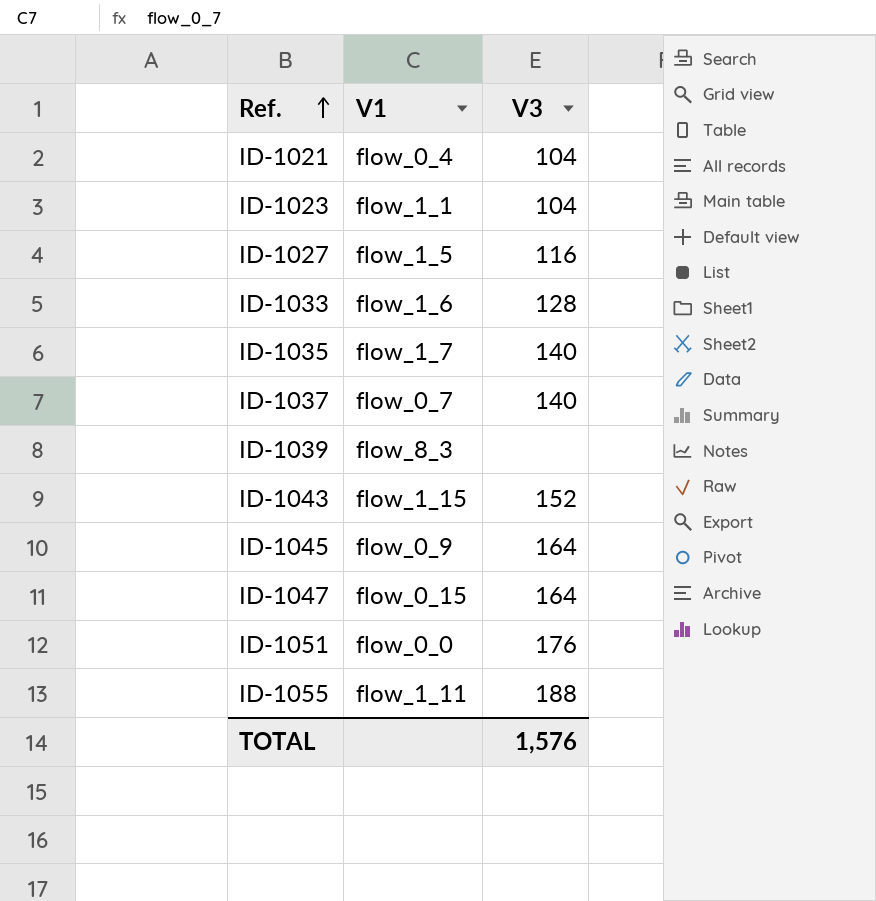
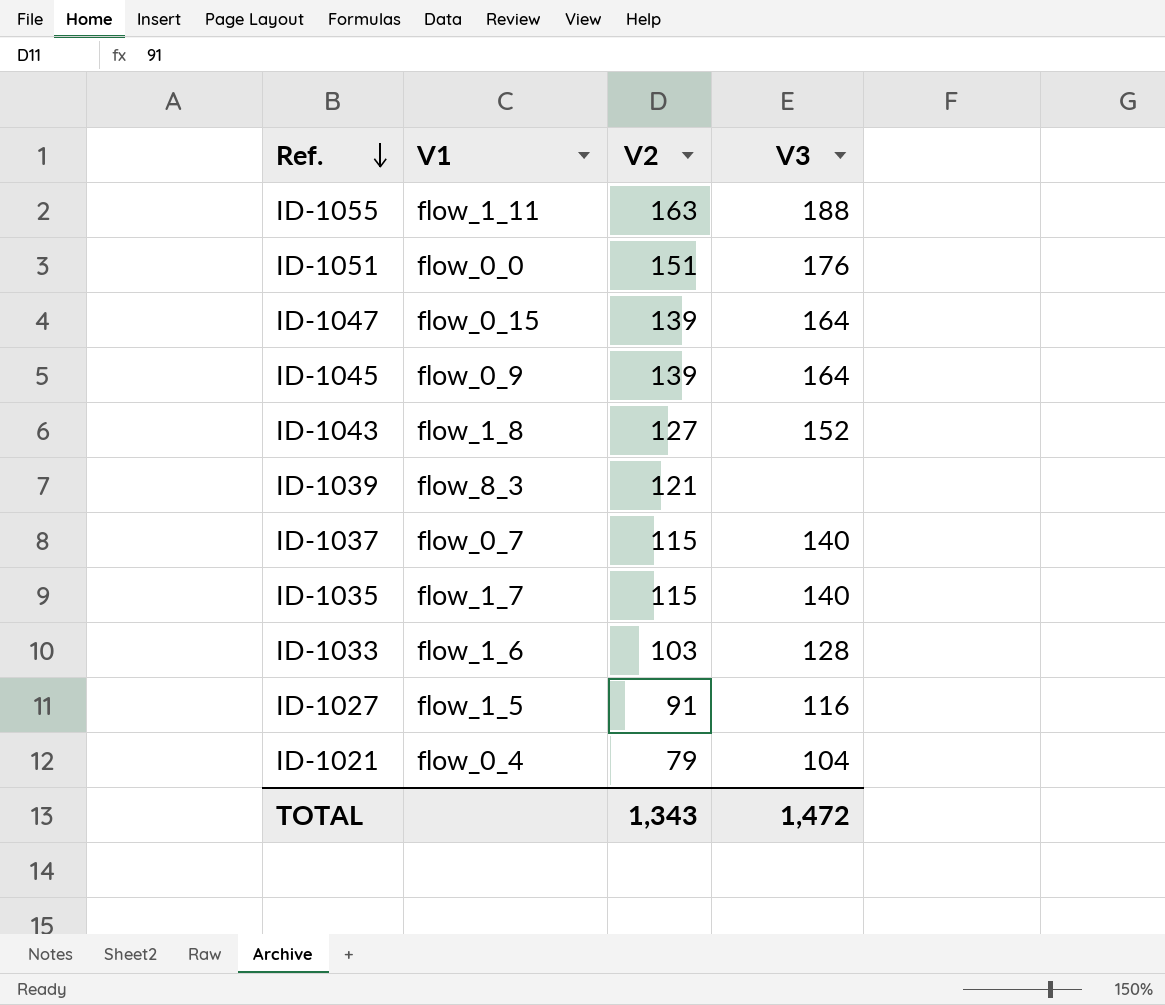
row order: Ref. ascending -> Ref. descending
column V2 | position: none -> 3
row ID-1023: flow_1_1 | 104 -> none
ID-1043 | V1: flow_1_15 -> flow_1_8
TOTAL | V3: 1,576 -> 1,472

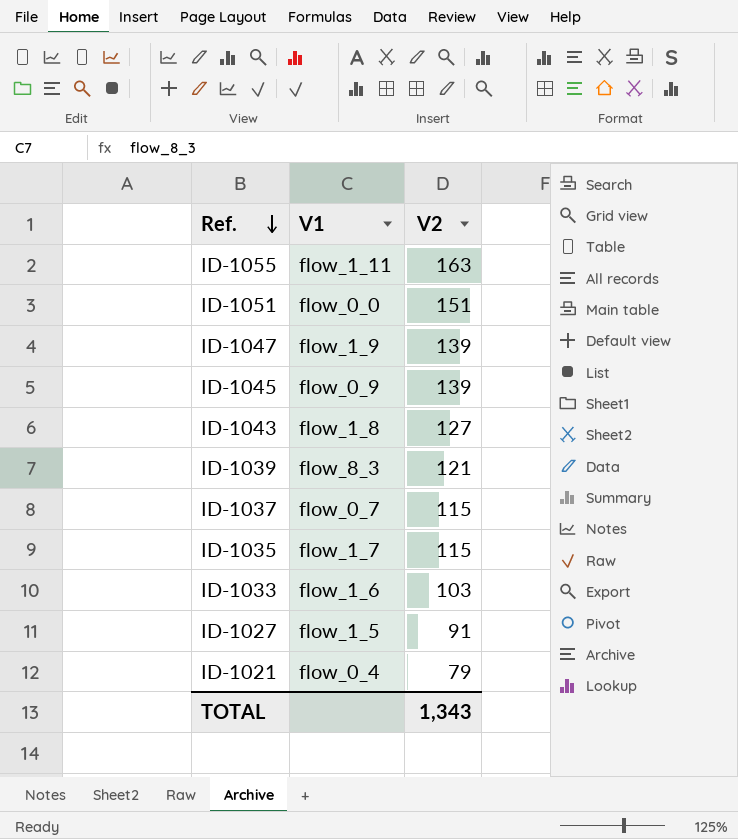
column V3 | position: 4 -> none
ID-1047 | V1: flow_0_15 -> flow_1_9

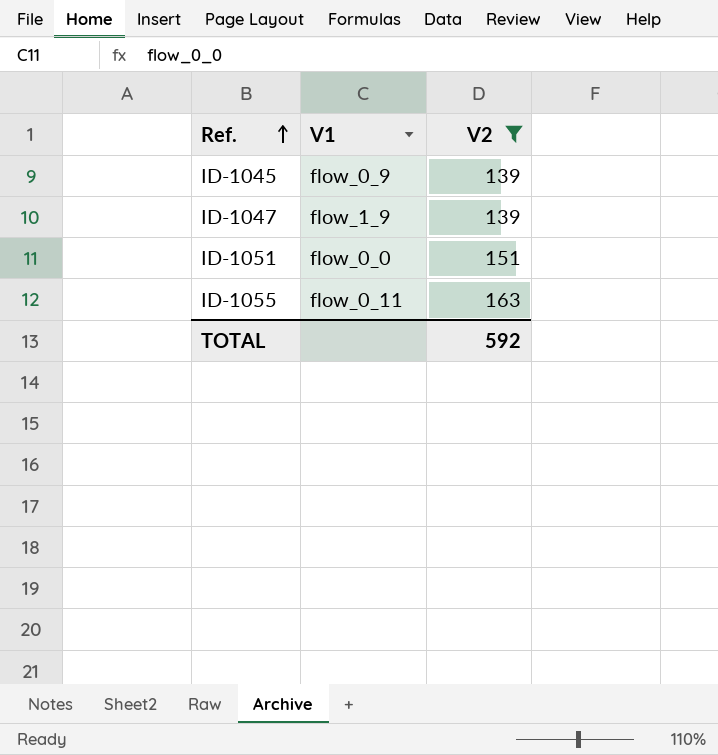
filter: none -> V2 >= 139
row order: Ref. descending -> Ref. ascending
ID-1055 | V1: flow_1_11 -> flow_0_11
TOTAL | V2: 1,343 -> 592

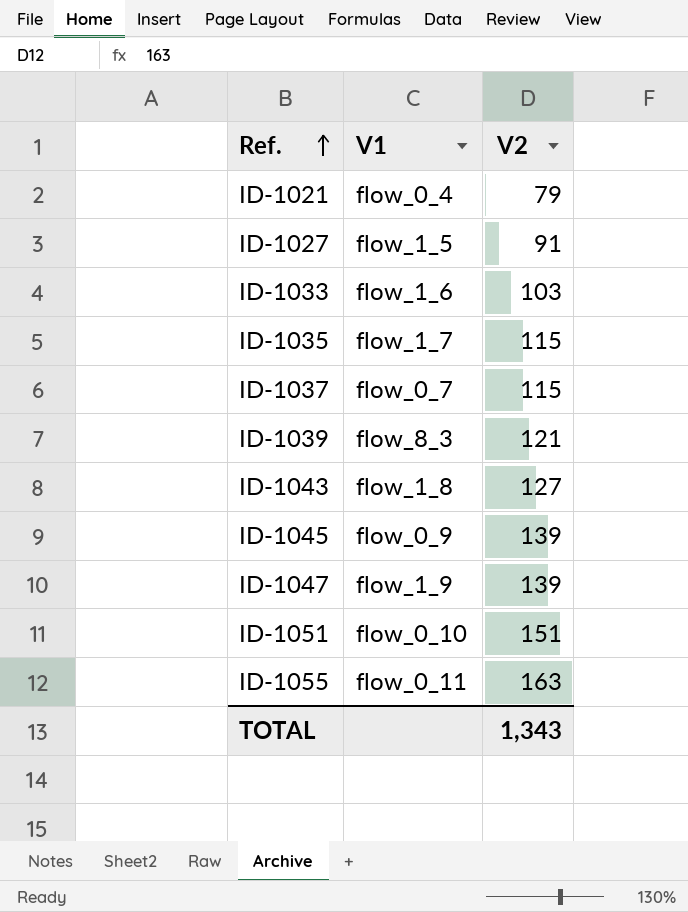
filter: V2 >= 139 -> none
ID-1051 | V1: flow_0_0 -> flow_0_10
TOTAL | V2: 592 -> 1,343

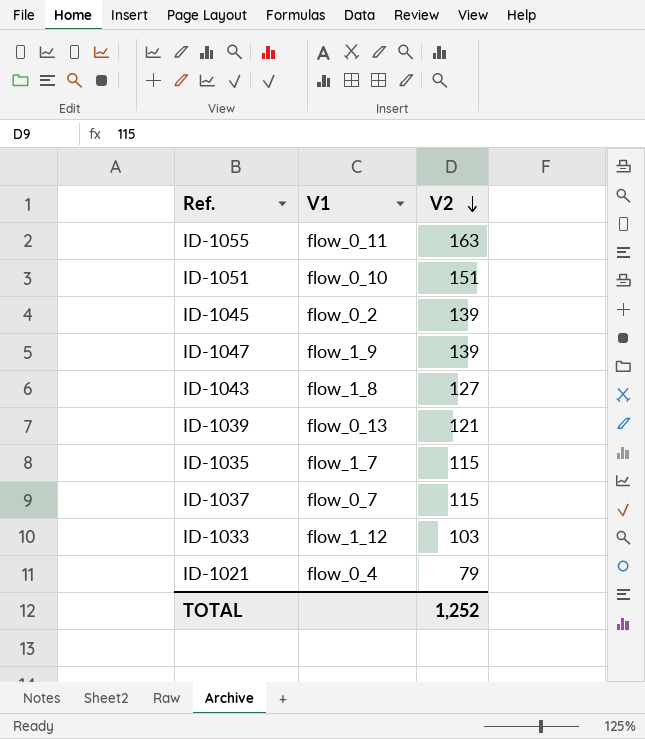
row order: Ref. ascending -> V2 descending
row ID-1027: flow_1_5 | 91 -> none
ID-1045 | V1: flow_0_9 -> flow_0_2
ID-1039 | V1: flow_8_3 -> flow_0_13
ID-1033 | V1: flow_1_6 -> flow_1_12
TOTAL | V2: 1,343 -> 1,252

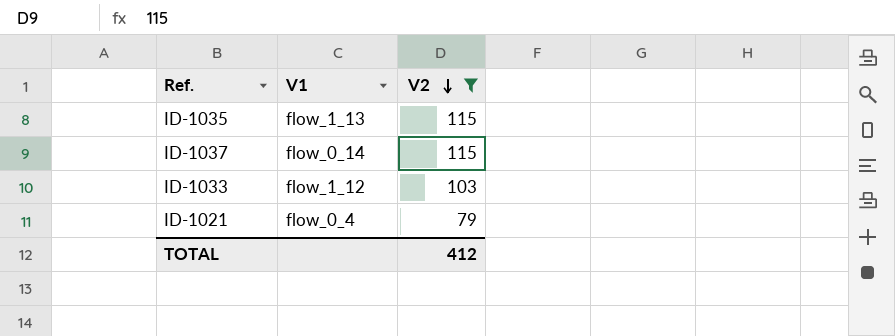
filter: none -> V2 <= 115
ID-1035 | V1: flow_1_7 -> flow_1_13
ID-1037 | V1: flow_0_7 -> flow_0_14
TOTAL | V2: 1,252 -> 412

